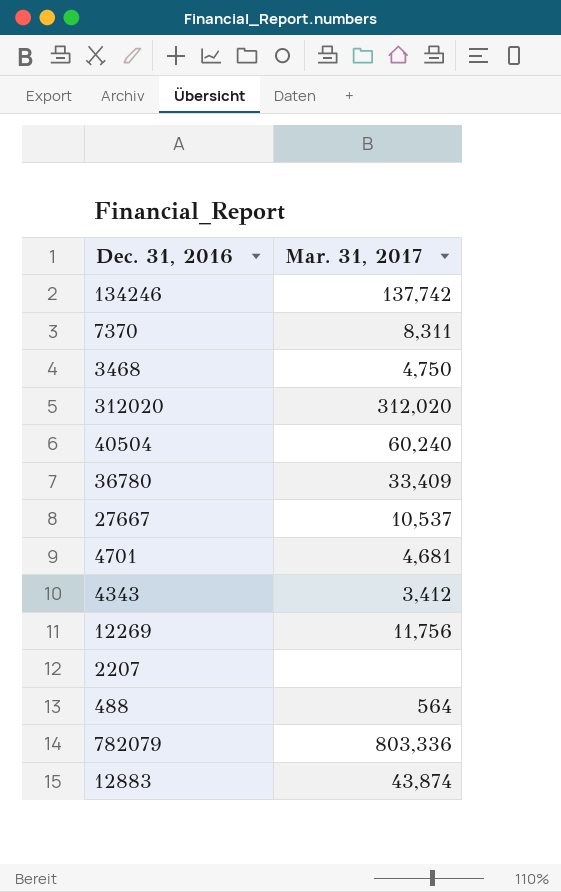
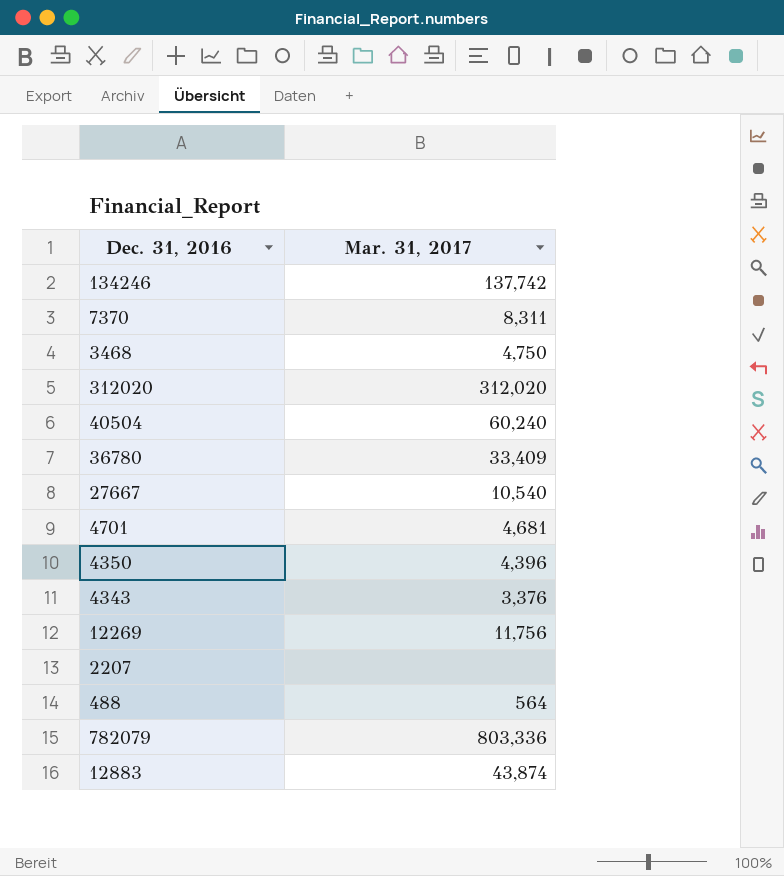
27667 | Mar. 31, 2017: 10,537 -> 10,540
row 4350: none -> 4,396
4343 | Mar. 31, 2017: 3,412 -> 3,376

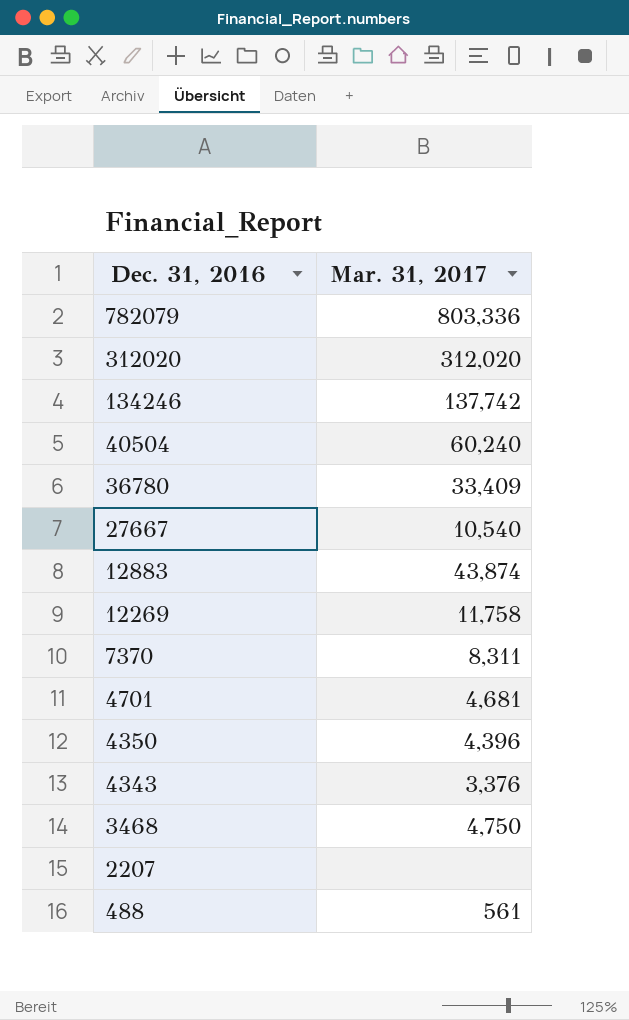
row order: none -> Dec. 31, 2016 descending
12269 | Mar. 31, 2017: 11,756 -> 11,758
488 | Mar. 31, 2017: 564 -> 561

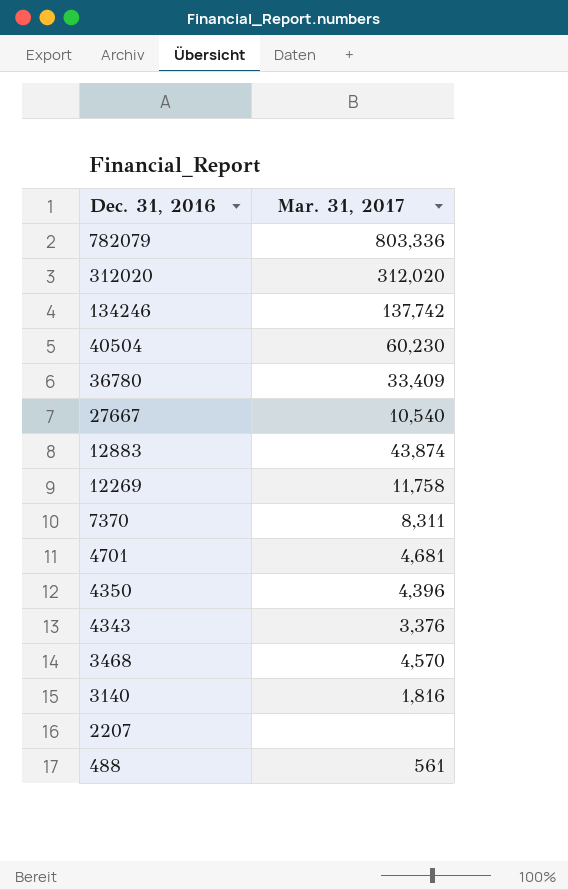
40504 | Mar. 31, 2017: 60,240 -> 60,230
3468 | Mar. 31, 2017: 4,750 -> 4,570
row 3140: none -> 1,816

